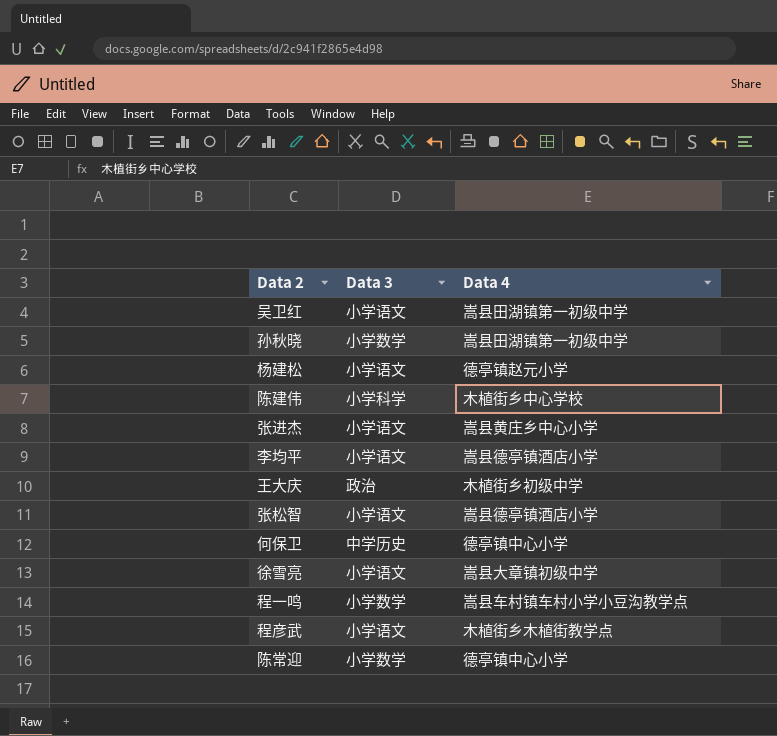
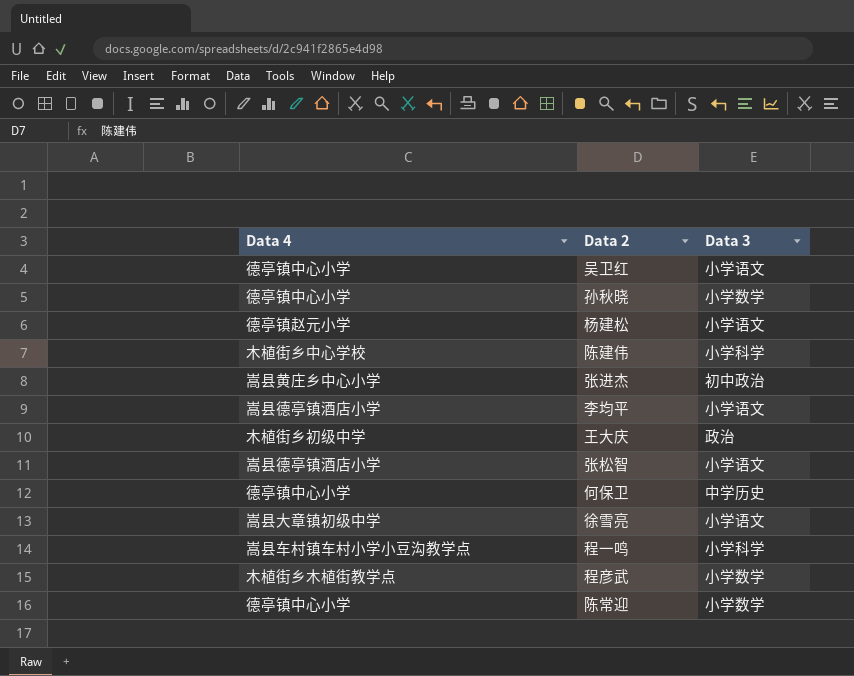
column Data 4 | position: 3 -> 1
吴卫红 | Data 4: 嵩县田湖镇第一初级中学 -> 德亭镇中心小学
孙秋晓 | Data 4: 嵩县田湖镇第一初级中学 -> 德亭镇中心小学
张进杰 | Data 3: 小学语文 -> 初中政治
程一鸣 | Data 3: 小学数学 -> 小学科学
程彦武 | Data 3: 小学语文 -> 小学数学

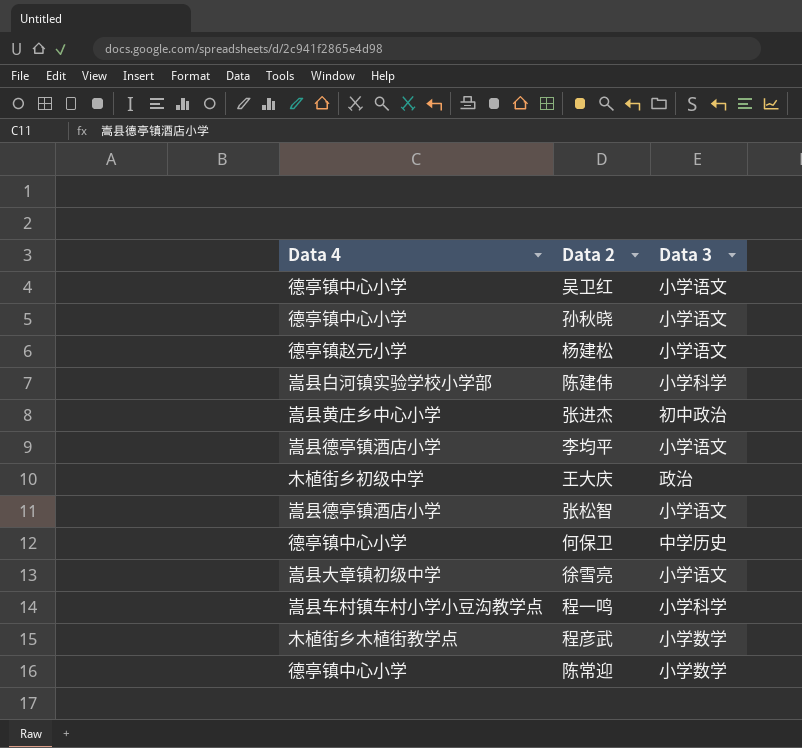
孙秋晓 | Data 3: 小学数学 -> 小学语文
陈建伟 | Data 4: 木植街乡中心学校 -> 嵩县白河镇实验学校小学部

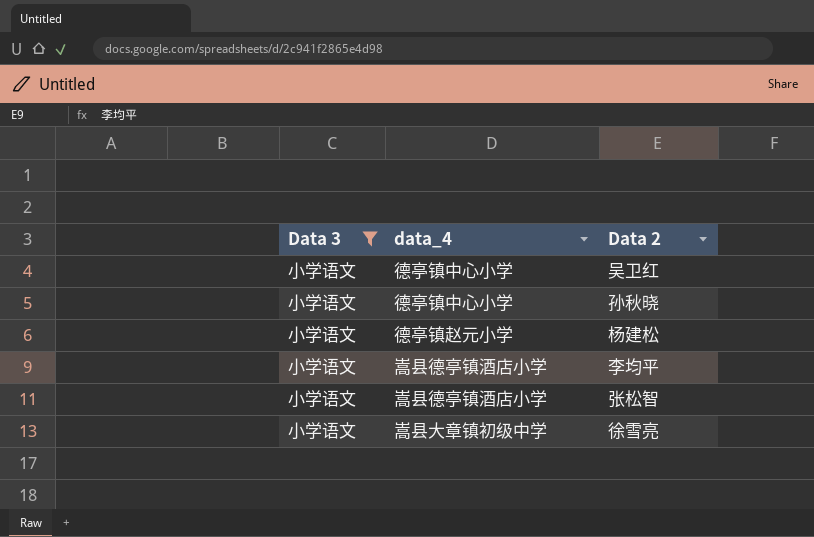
filter: none -> Data 3 = 小学语文
column Data 3 | position: 3 -> 1
column name: Data 4 -> data_4

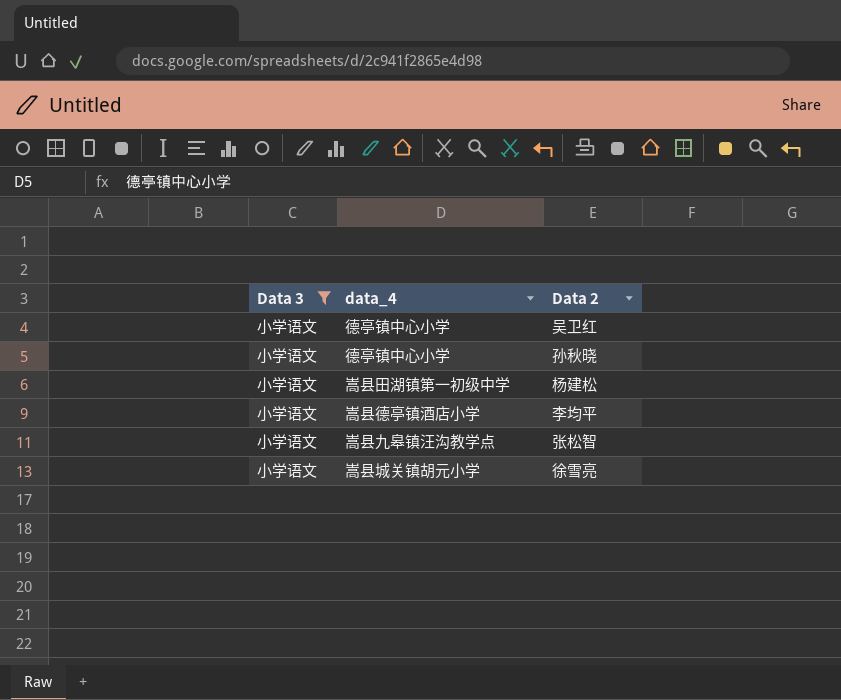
杨建松 | data_4: 德亭镇赵元小学 -> 嵩县田湖镇第一初级中学
张松智 | data_4: 嵩县德亭镇酒店小学 -> 嵩县九皋镇汪沟教学点
徐雪亮 | data_4: 嵩县大章镇初级中学 -> 嵩县城关镇胡元小学

